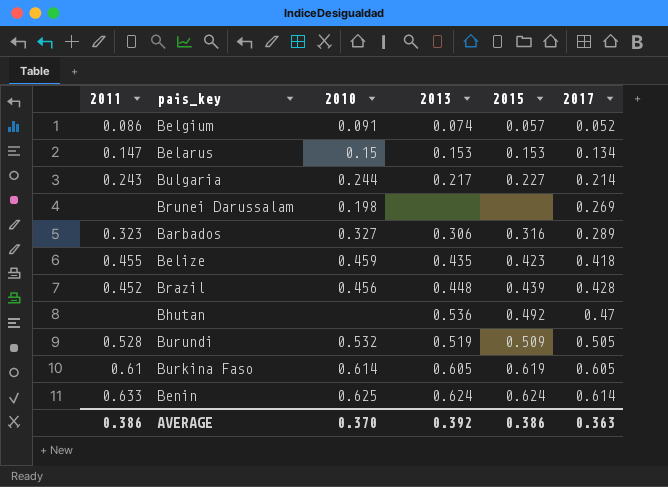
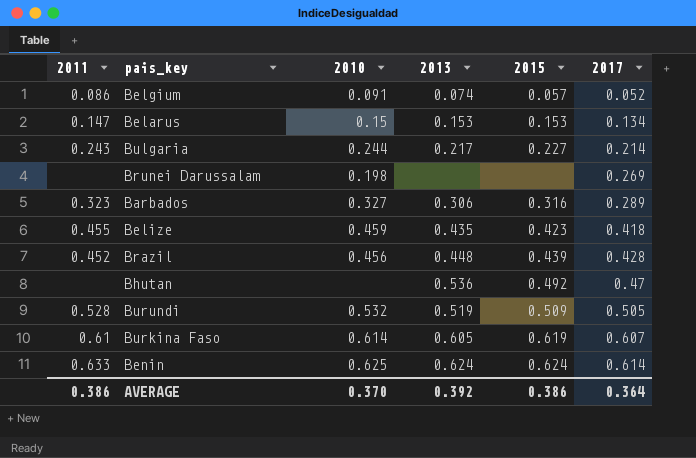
Burkina Faso | 2017: 0.605 -> 0.607
AVERAGE | 2017: 0.363 -> 0.364

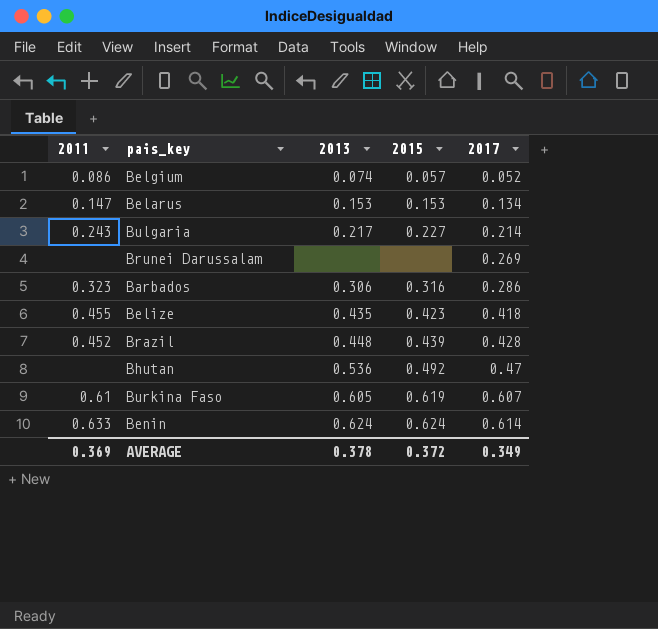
column 2010 | position: 3 -> none
row Burundi: 0.528 | 0.532 | 0.519 | 0.509 | 0.505 -> none
Barbados | 2017: 0.289 -> 0.286
AVERAGE | 2011: 0.386 -> 0.369
AVERAGE | 2013: 0.392 -> 0.378
AVERAGE | 2015: 0.386 -> 0.372
AVERAGE | 2017: 0.364 -> 0.349

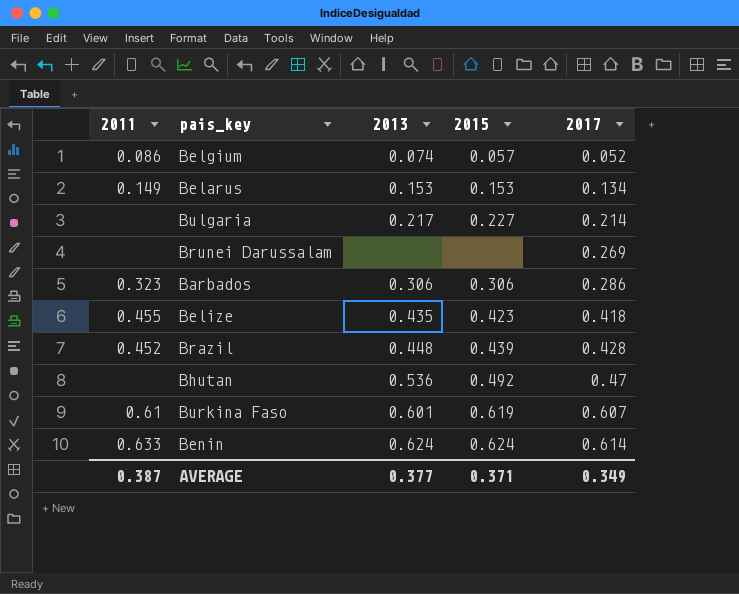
Belarus | 2011: 0.147 -> 0.149
Bulgaria | 2011: 0.243 -> none
Barbados | 2015: 0.316 -> 0.306
Burkina Faso | 2013: 0.605 -> 0.601
AVERAGE | 2011: 0.369 -> 0.387
AVERAGE | 2013: 0.378 -> 0.377
AVERAGE | 2015: 0.372 -> 0.371

